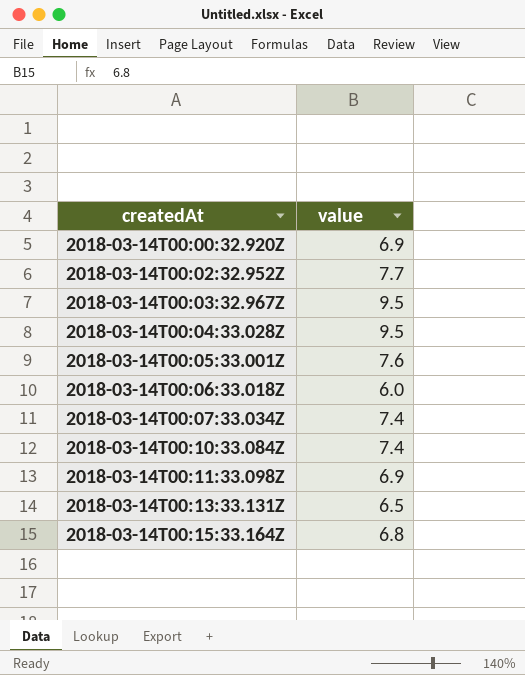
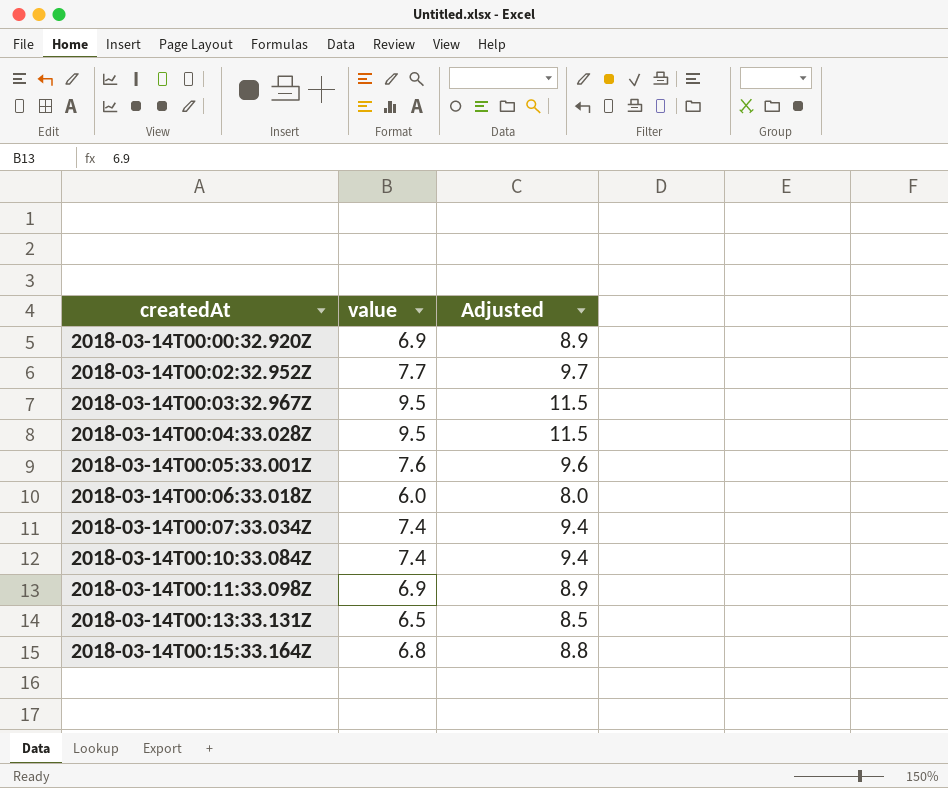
column Adjusted | formula: none -> [value] + 2

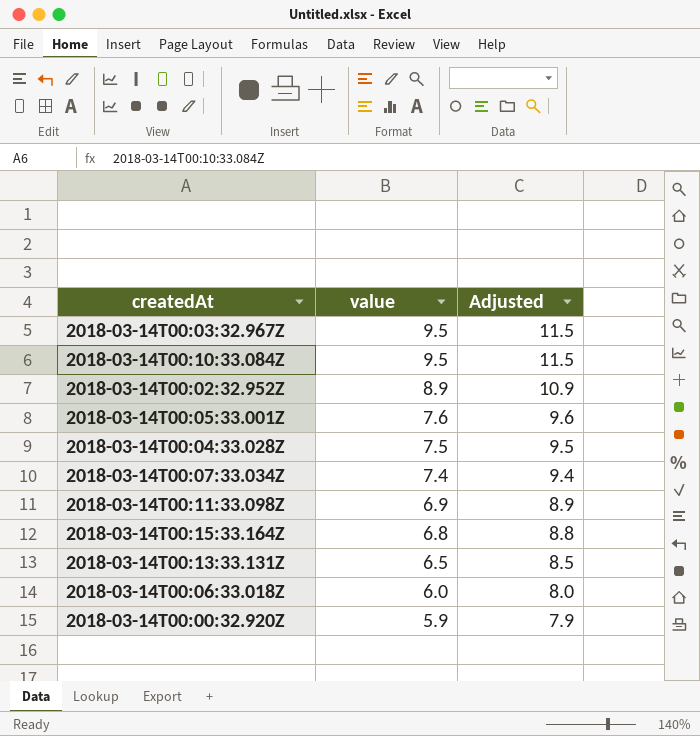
row order: createdAt ascending -> value descending
2018-03-14T00:10:33.084Z | value: 7.4 -> 9.5
2018-03-14T00:10:33.084Z | Adjusted: 9.4 -> 11.5
2018-03-14T00:02:32.952Z | value: 7.7 -> 8.9
2018-03-14T00:02:32.952Z | Adjusted: 9.7 -> 10.9
2018-03-14T00:04:33.028Z | value: 9.5 -> 7.5
2018-03-14T00:04:33.028Z | Adjusted: 11.5 -> 9.5
2018-03-14T00:00:32.920Z | value: 6.9 -> 5.9
2018-03-14T00:00:32.920Z | Adjusted: 8.9 -> 7.9

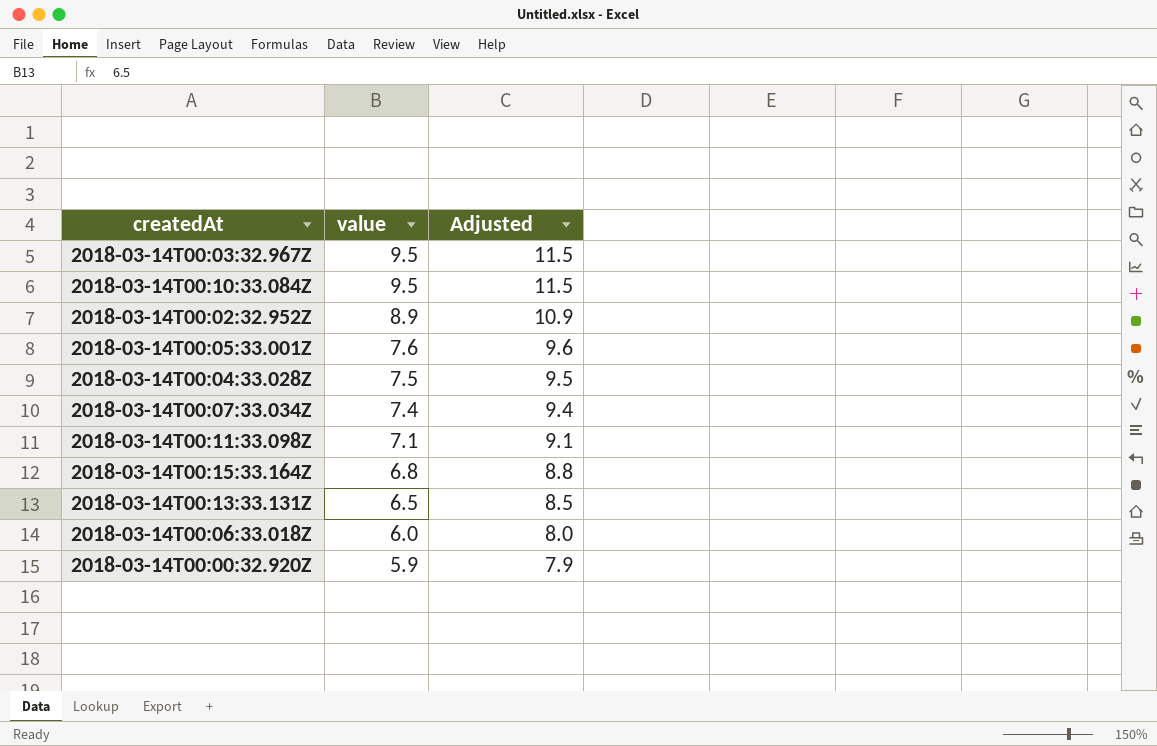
2018-03-14T00:11:33.098Z | value: 6.9 -> 7.1
2018-03-14T00:11:33.098Z | Adjusted: 8.9 -> 9.1

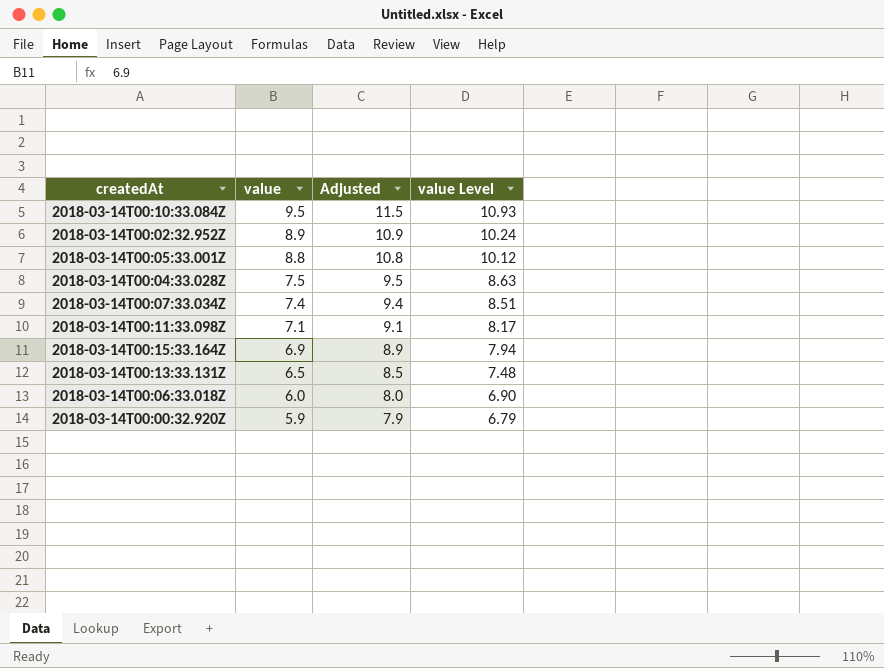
column value Level | formula: none -> [value] * 1.15
row 2018-03-14T00:03:32.967Z: 9.5 | 11.5 -> none
2018-03-14T00:05:33.001Z | value: 7.6 -> 8.8
2018-03-14T00:05:33.001Z | Adjusted: 9.6 -> 10.8
2018-03-14T00:15:33.164Z | value: 6.8 -> 6.9
2018-03-14T00:15:33.164Z | Adjusted: 8.8 -> 8.9

